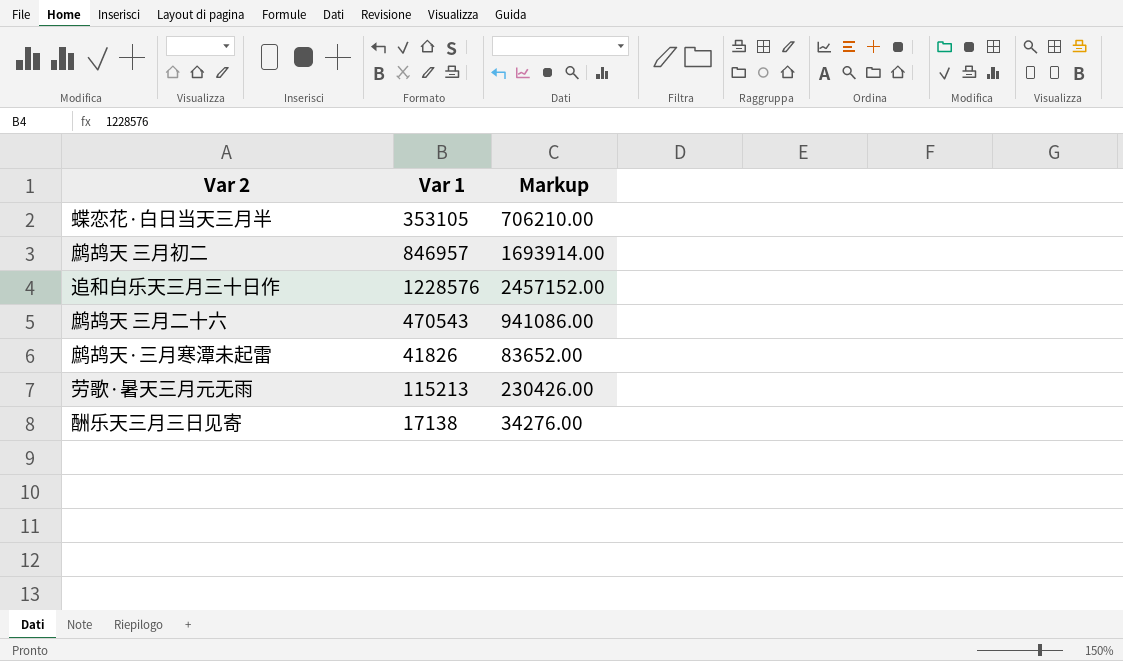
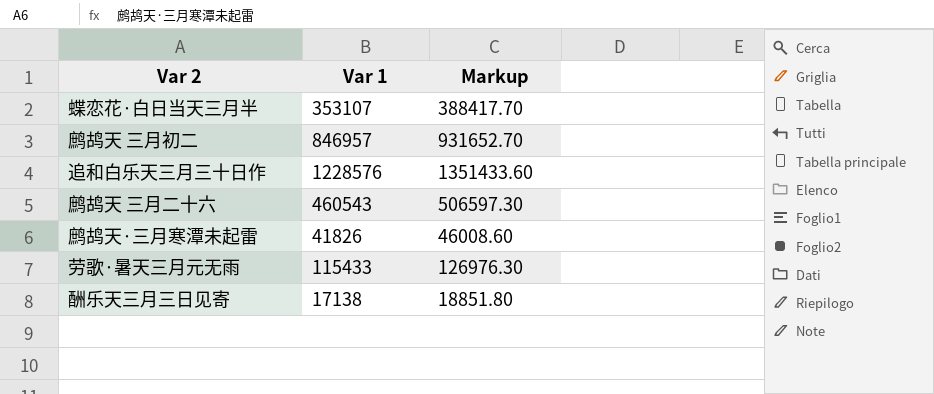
column Markup | formula: [Var 1] * 2 -> [Var 1] * 1.1
蝶恋花·白日当天三月半 | Var 1: 353105 -> 353107
鹧鸪天 三月二十六 | Var 1: 470543 -> 460543
劳歌·暑天三月元无雨 | Var 1: 115213 -> 115433

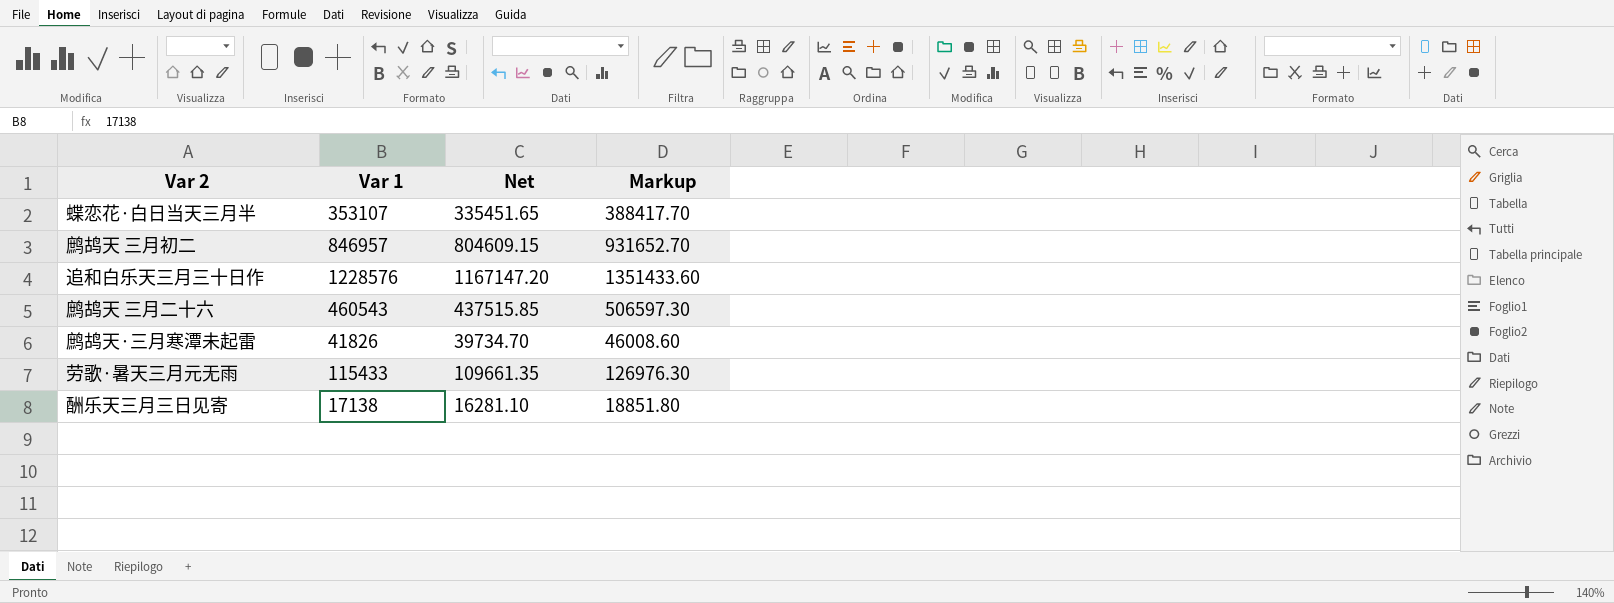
column Net | formula: none -> [Var 1] * 0.95

